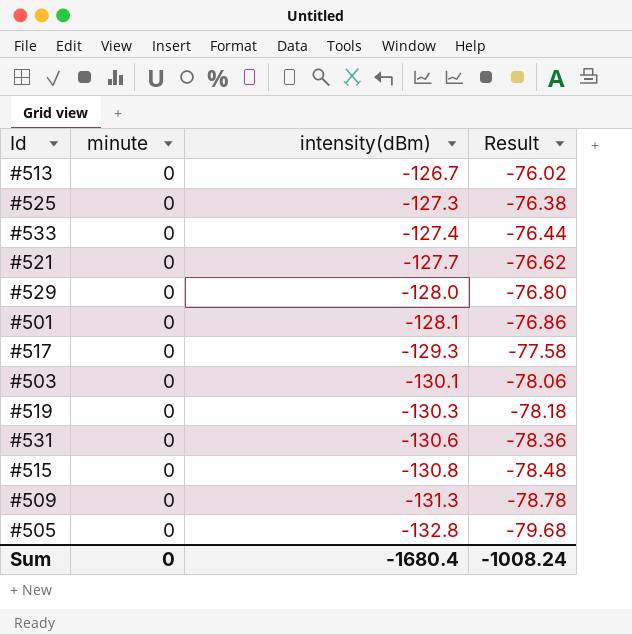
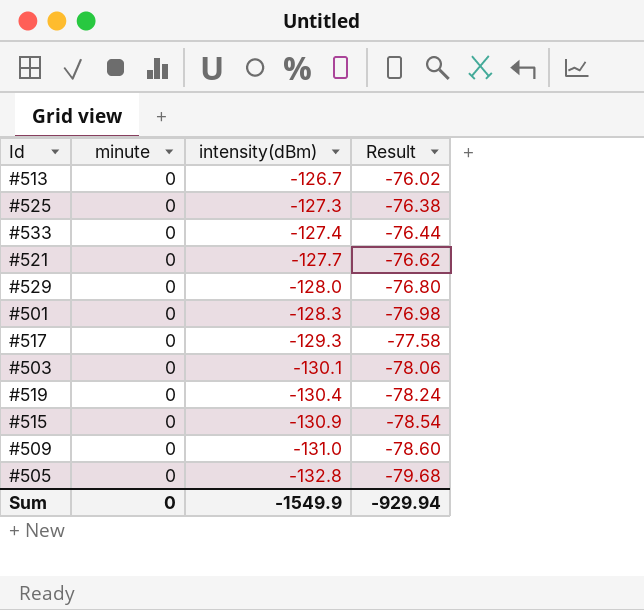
row #531: 0 | -130.6 | -78.36 -> none
#501 | intensity(dBm): -128.1 -> -128.3
#501 | Result: -76.86 -> -76.98
#519 | intensity(dBm): -130.3 -> -130.4
#519 | Result: -78.18 -> -78.24
#515 | intensity(dBm): -130.8 -> -130.9
#515 | Result: -78.48 -> -78.54
#509 | intensity(dBm): -131.3 -> -131.0
#509 | Result: -78.78 -> -78.60
Sum | intensity(dBm): -1680.4 -> -1549.9
Sum | Result: -1008.24 -> -929.94

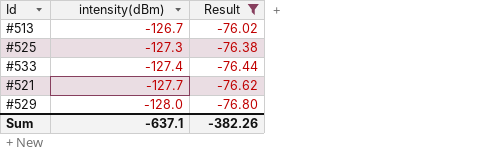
filter: none -> Result >= -76.80
column minute | position: 2 -> none
Sum | intensity(dBm): -1549.9 -> -637.1
Sum | Result: -929.94 -> -382.26

